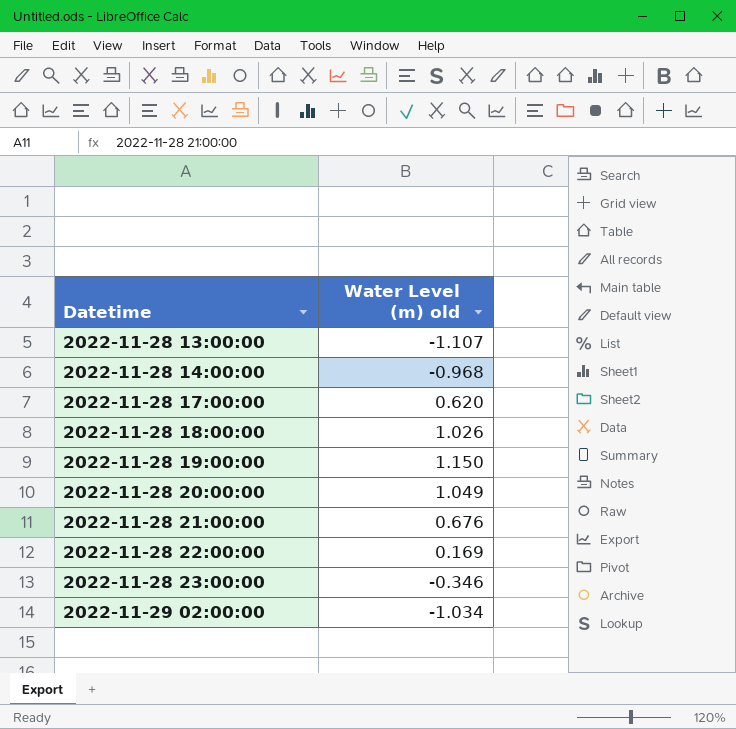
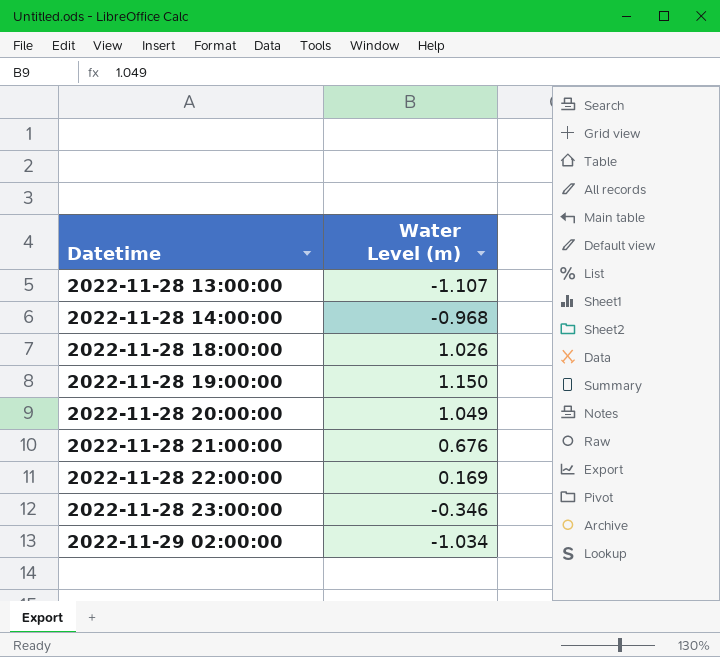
column name: Water Level (m) old -> Water Level (m)
row 2022-11-28 17:00:00: 0.620 -> none

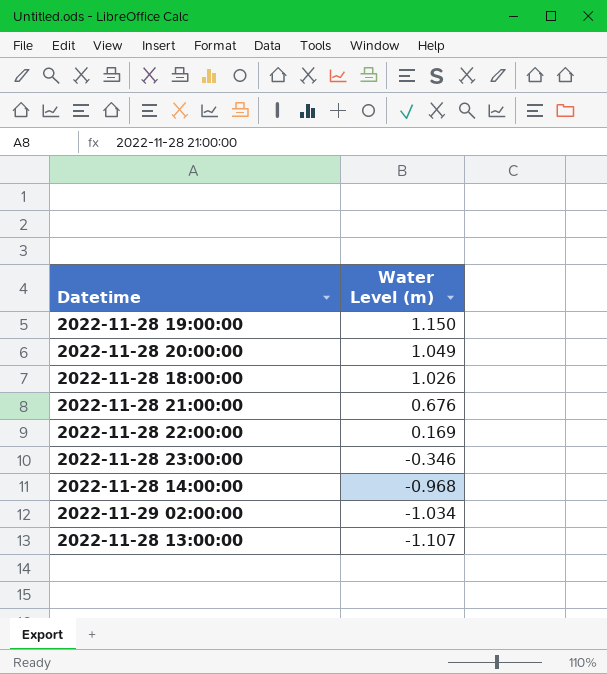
row order: Datetime ascending -> Water Level (m) descending

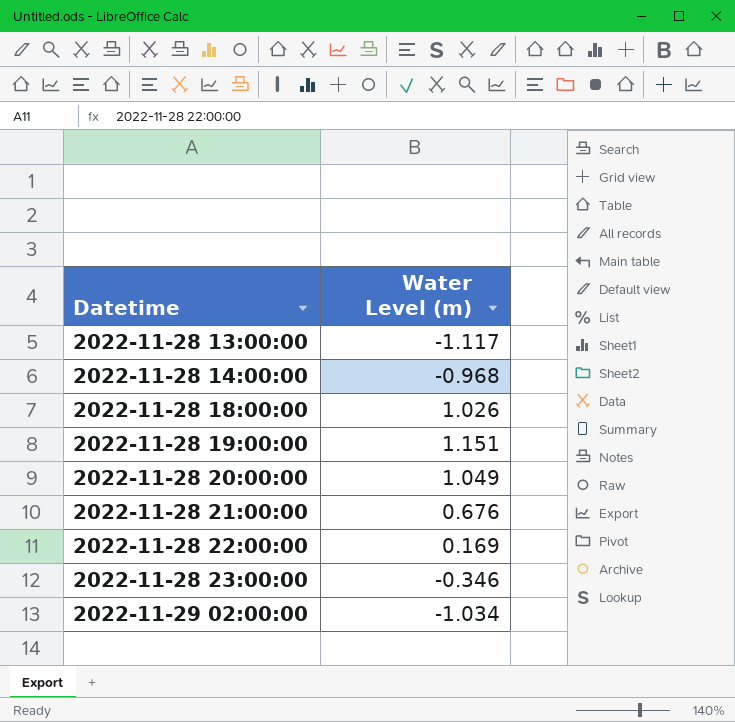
row order: Water Level (m) descending -> Datetime ascending
2022-11-28 13:00:00 | Water Level (m): -1.107 -> -1.117
2022-11-28 19:00:00 | Water Level (m): 1.150 -> 1.151

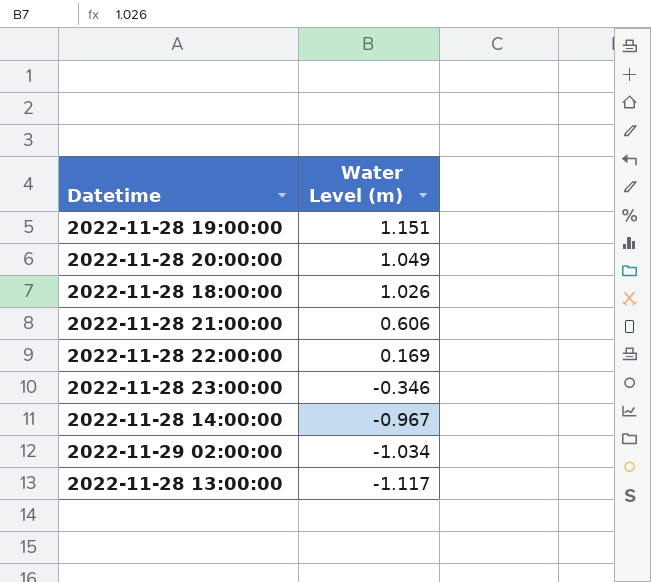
row order: Datetime ascending -> Water Level (m) descending
2022-11-28 21:00:00 | Water Level (m): 0.676 -> 0.606
2022-11-28 14:00:00 | Water Level (m): -0.968 -> -0.967

